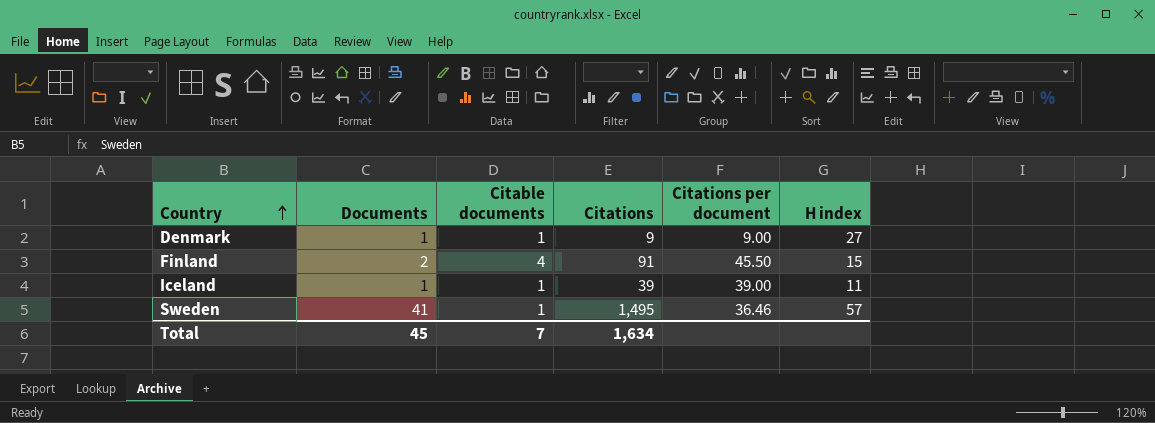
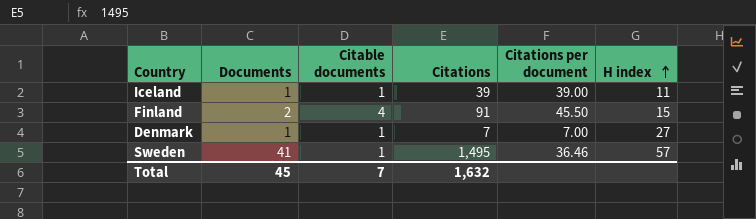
row order: Country ascending -> H index ascending
Denmark | Citations: 9 -> 7
Denmark | Citations per document: 9.00 -> 7.00
Total | Citations: 1,634 -> 1,632

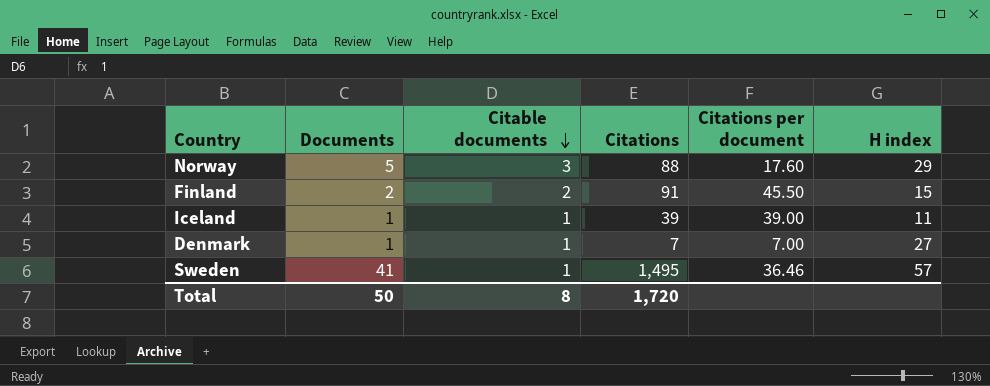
row order: H index ascending -> Citable documents descending
row Norway: none -> 5 | 3 | 88 | 17.60 | 29
Finland | Citable documents: 4 -> 2
Total | Documents: 45 -> 50
Total | Citable documents: 7 -> 8
Total | Citations: 1,632 -> 1,720

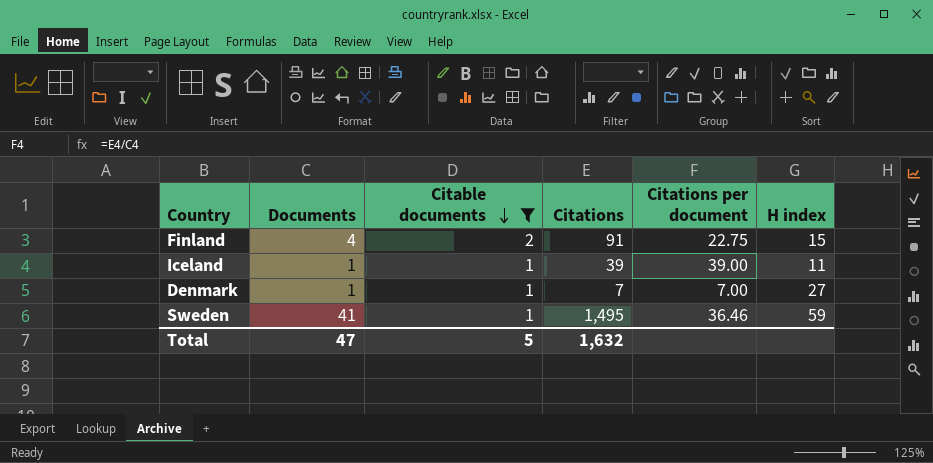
filter: none -> Citable documents != 3
Finland | Documents: 2 -> 4
Finland | Citations per document: 45.50 -> 22.75
Sweden | H index: 57 -> 59
Total | Documents: 50 -> 47
Total | Citable documents: 8 -> 5
Total | Citations: 1,720 -> 1,632

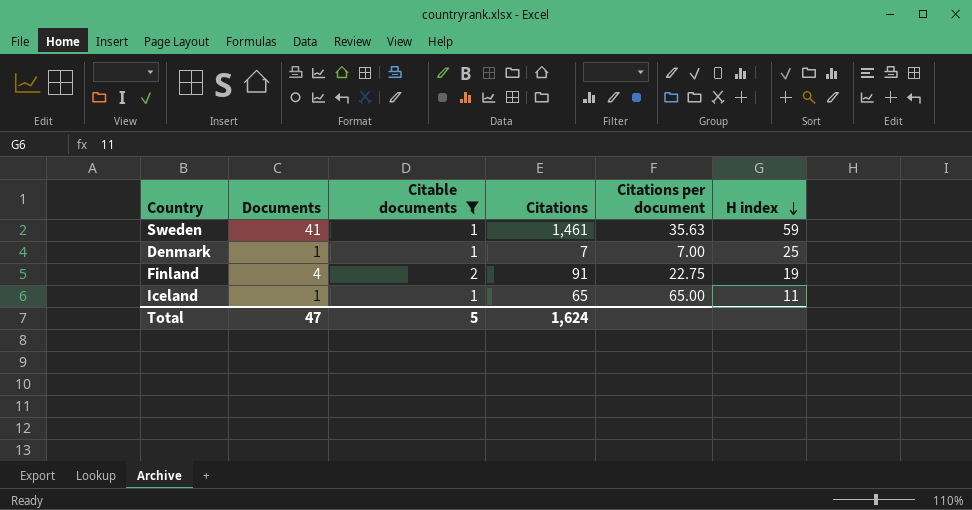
row order: Citable documents descending -> H index descending
Sweden | Citations: 1,495 -> 1,461
Sweden | Citations per document: 36.46 -> 35.63
Denmark | H index: 27 -> 25
Finland | H index: 15 -> 19
Iceland | Citations: 39 -> 65
Iceland | Citations per document: 39.00 -> 65.00
Total | Citations: 1,632 -> 1,624

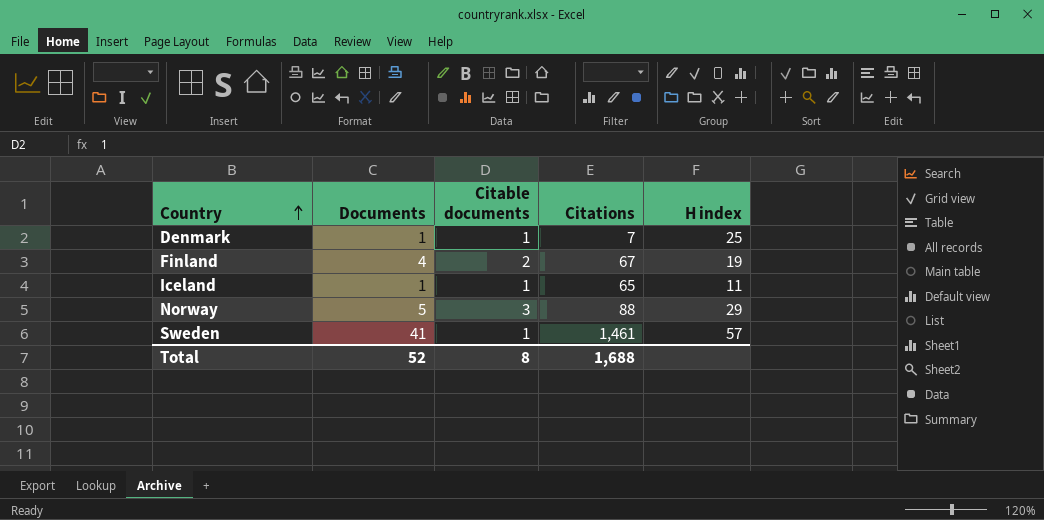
filter: Citable documents != 3 -> none
row order: H index descending -> Country ascending
column Citations per document | formula: [Citations] / [Documents] -> none
Finland | Citations: 91 -> 67
Sweden | H index: 59 -> 57
Total | Documents: 47 -> 52
Total | Citable documents: 5 -> 8
Total | Citations: 1,624 -> 1,688

